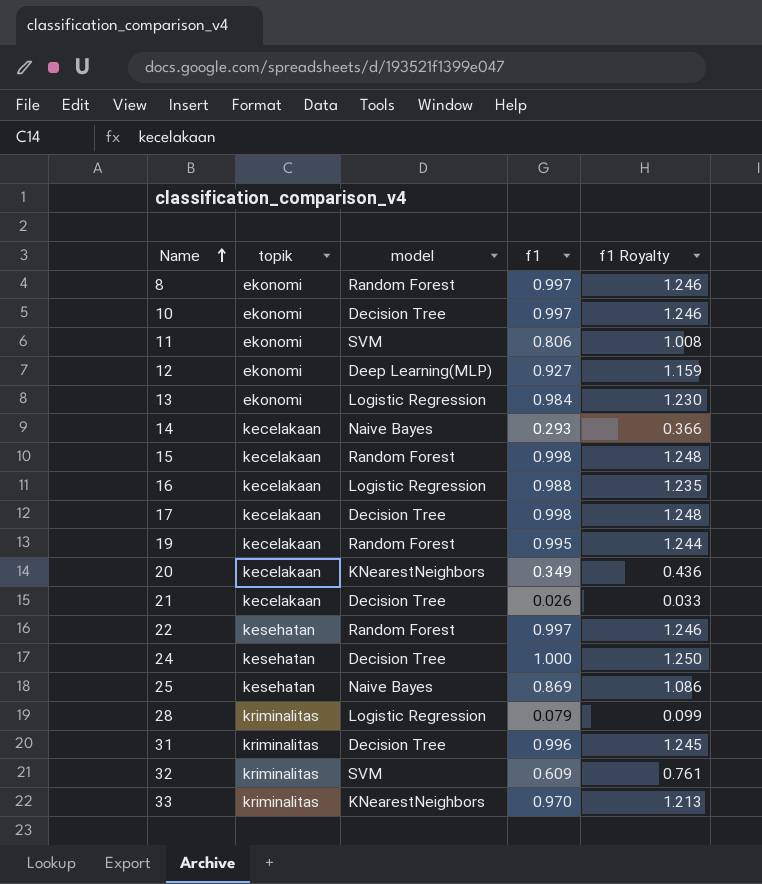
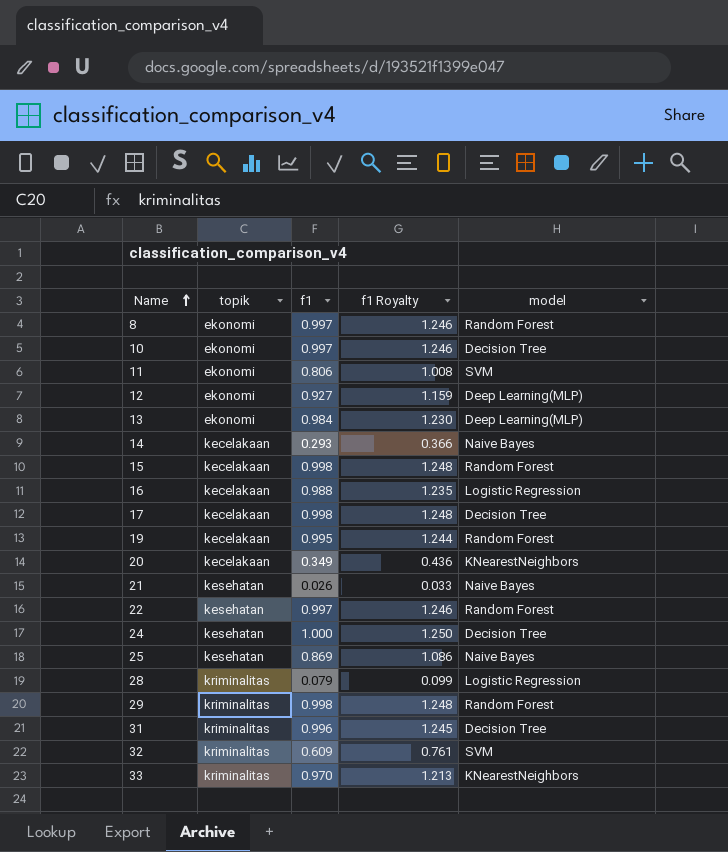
column model | position: 3 -> 5
13 | model: Logistic Regression -> Deep Learning(MLP)
21 | topik: kecelakaan -> kesehatan
21 | model: Decision Tree -> Naive Bayes
row 29: none -> kriminalitas | 0.998 | 1.248 | Random Forest

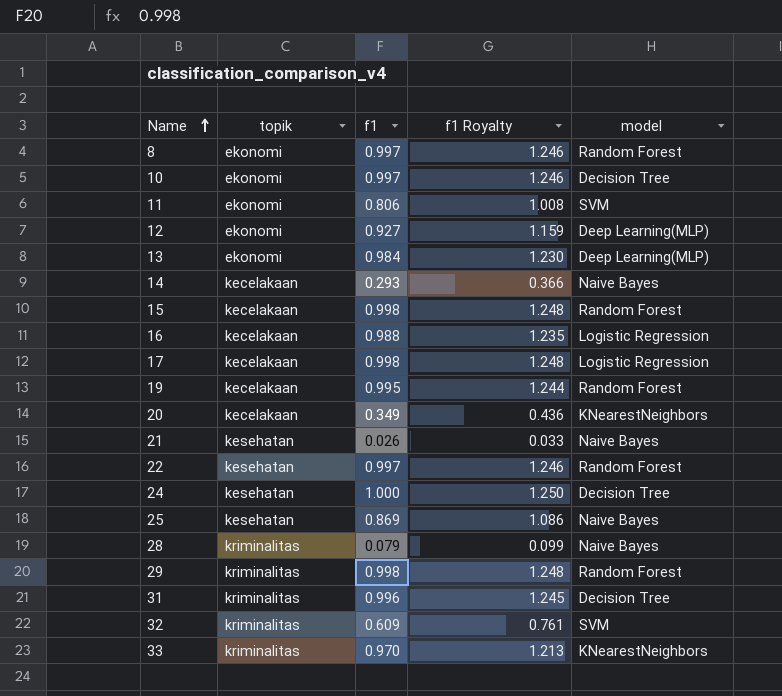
17 | model: Decision Tree -> Logistic Regression
28 | model: Logistic Regression -> Naive Bayes

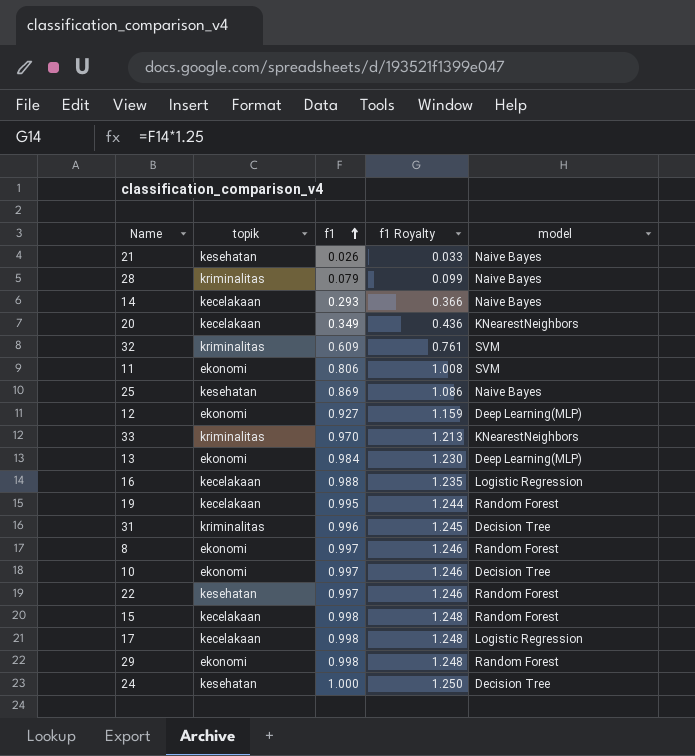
row order: Name ascending -> f1 ascending
29 | topik: kriminalitas -> ekonomi

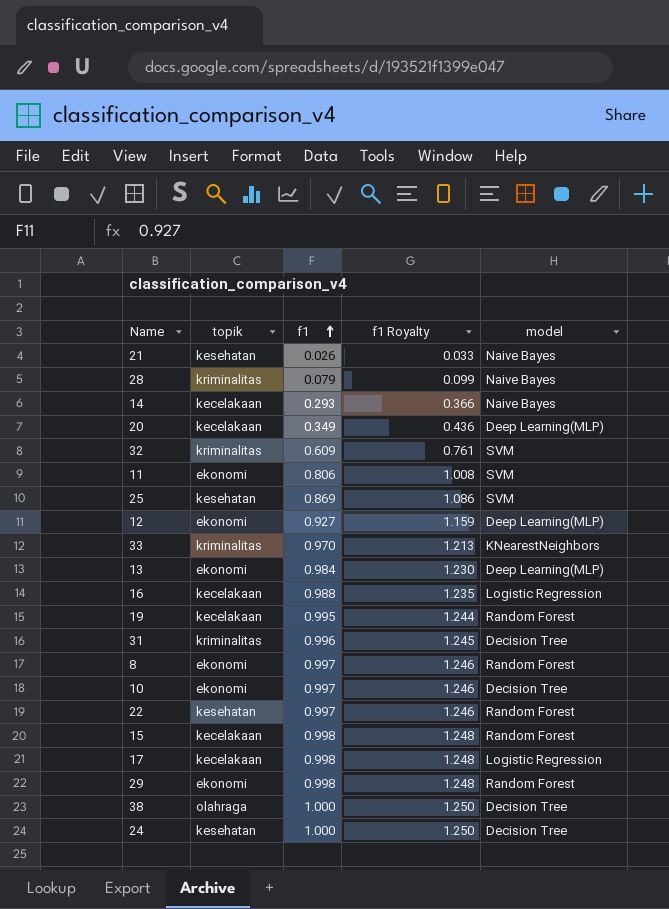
20 | model: KNearestNeighbors -> Deep Learning(MLP)
25 | model: Naive Bayes -> SVM
row 38: none -> olahraga | 1.000 | 1.250 | Decision Tree

